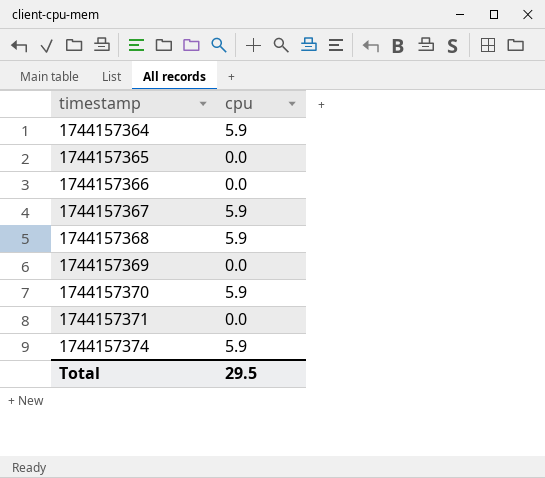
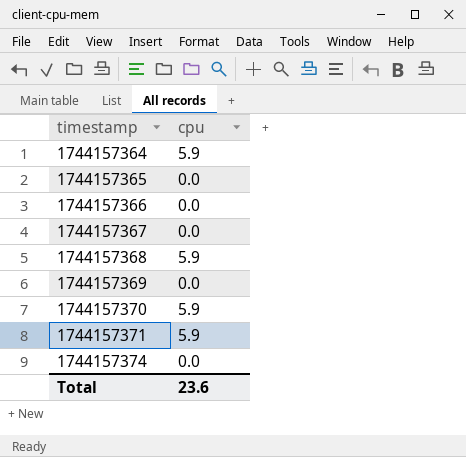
1744157367 | cpu: 5.9 -> 0.0
1744157371 | cpu: 0.0 -> 5.9
1744157374 | cpu: 5.9 -> 0.0
Total | cpu: 29.5 -> 23.6

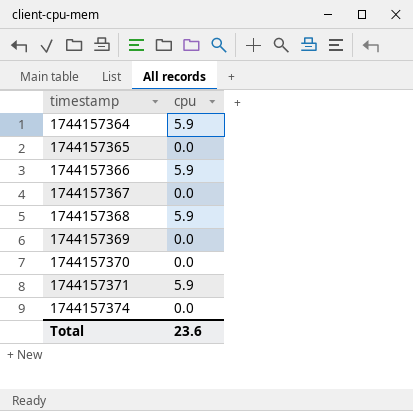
1744157366 | cpu: 0.0 -> 5.9
1744157370 | cpu: 5.9 -> 0.0

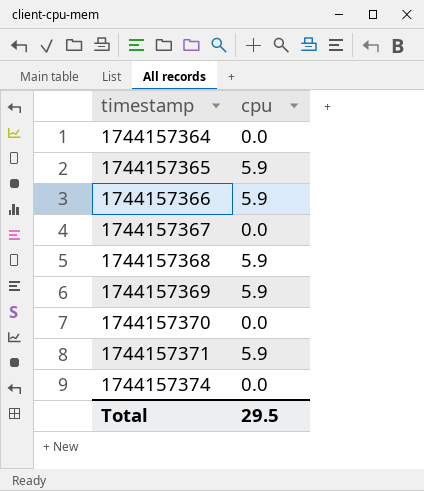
1744157364 | cpu: 5.9 -> 0.0
1744157365 | cpu: 0.0 -> 5.9
1744157369 | cpu: 0.0 -> 5.9
Total | cpu: 23.6 -> 29.5

